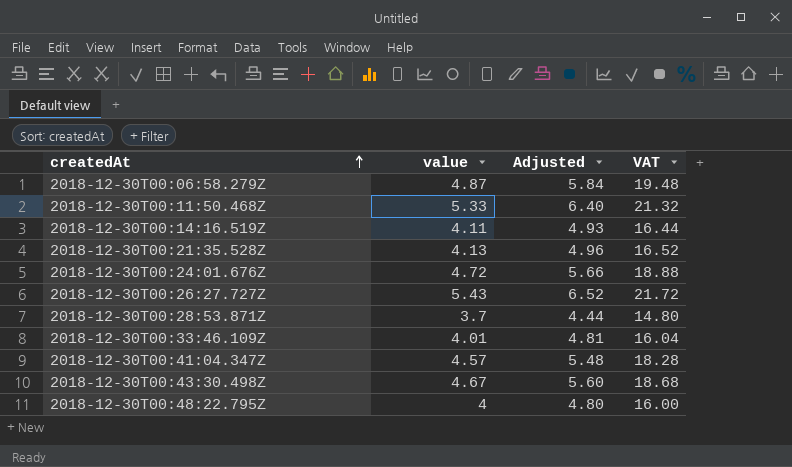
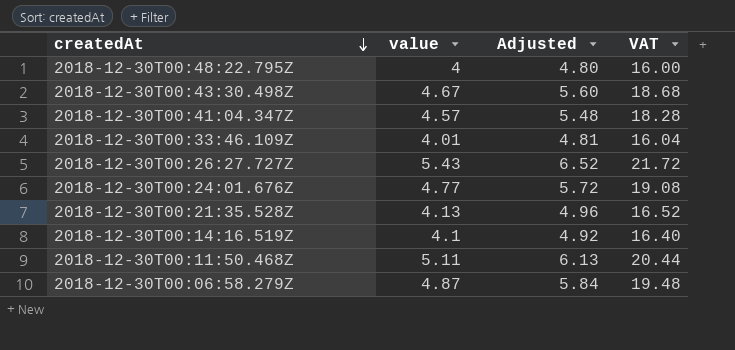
row order: createdAt ascending -> createdAt descending
row 2018-12-30T00:28:53.871Z: 3.7 | 4.44 | 14.80 -> none
2018-12-30T00:24:01.676Z | value: 4.72 -> 4.77
2018-12-30T00:24:01.676Z | Adjusted: 5.66 -> 5.72
2018-12-30T00:24:01.676Z | VAT: 18.88 -> 19.08
2018-12-30T00:14:16.519Z | value: 4.11 -> 4.1
2018-12-30T00:14:16.519Z | Adjusted: 4.93 -> 4.92
2018-12-30T00:14:16.519Z | VAT: 16.44 -> 16.40
2018-12-30T00:11:50.468Z | value: 5.33 -> 5.11
2018-12-30T00:11:50.468Z | Adjusted: 6.40 -> 6.13
2018-12-30T00:11:50.468Z | VAT: 21.32 -> 20.44

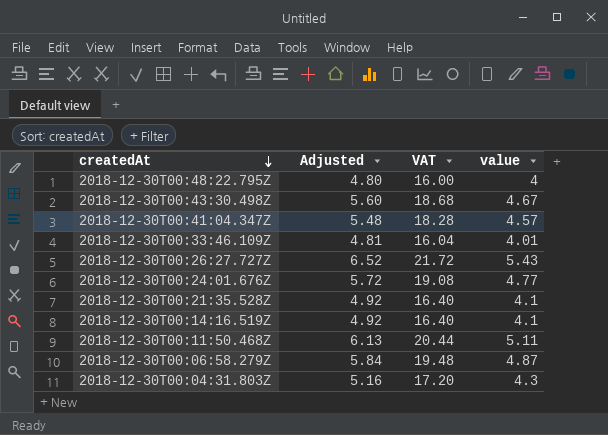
column value | position: 2 -> 4
2018-12-30T00:21:35.528Z | Adjusted: 4.96 -> 4.92
2018-12-30T00:21:35.528Z | VAT: 16.52 -> 16.40
2018-12-30T00:21:35.528Z | value: 4.13 -> 4.1
row 2018-12-30T00:04:31.803Z: none -> 5.16 | 17.20 | 4.3

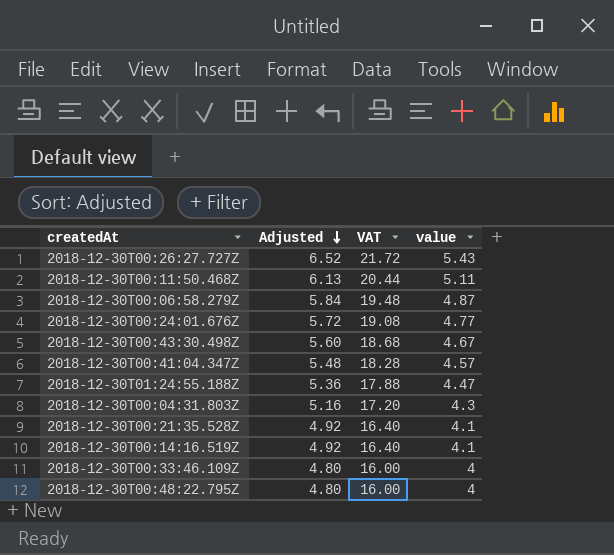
row order: createdAt descending -> Adjusted descending
row 2018-12-30T01:24:55.188Z: none -> 5.36 | 17.88 | 4.47
2018-12-30T00:33:46.109Z | Adjusted: 4.81 -> 4.80
2018-12-30T00:33:46.109Z | VAT: 16.04 -> 16.00
2018-12-30T00:33:46.109Z | value: 4.01 -> 4

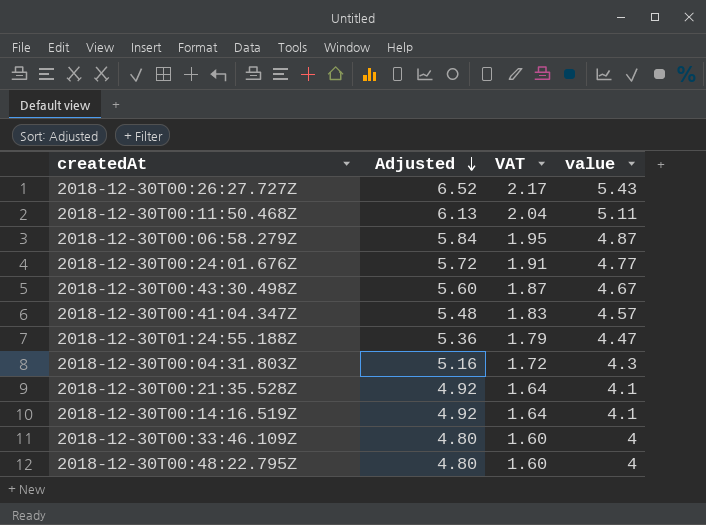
column VAT | formula: [value] * 4 -> [value] * 0.4

